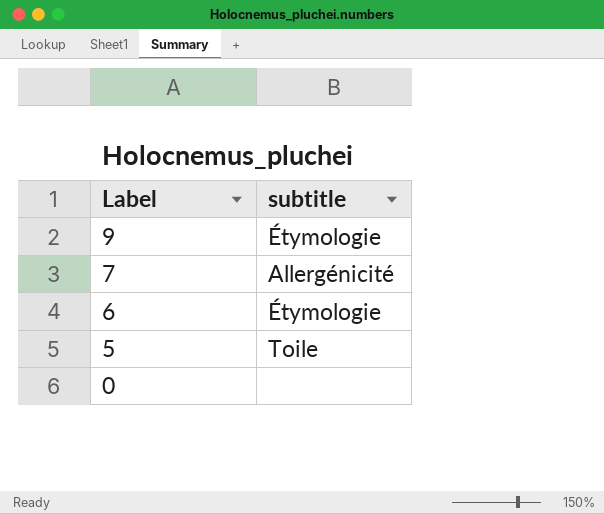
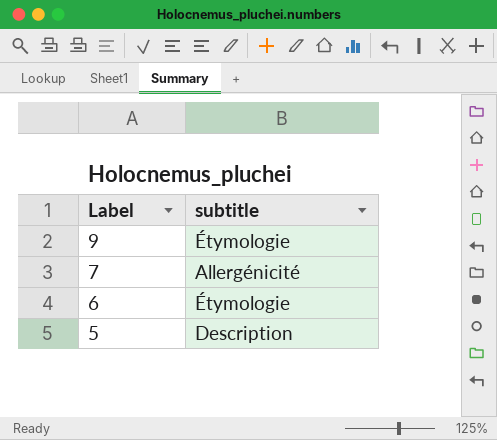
row 0: none -> none
5 | subtitle: Toile -> Description

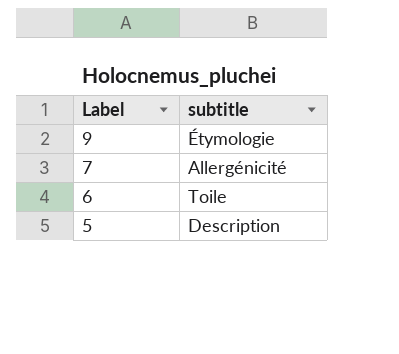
6 | subtitle: Étymologie -> Toile

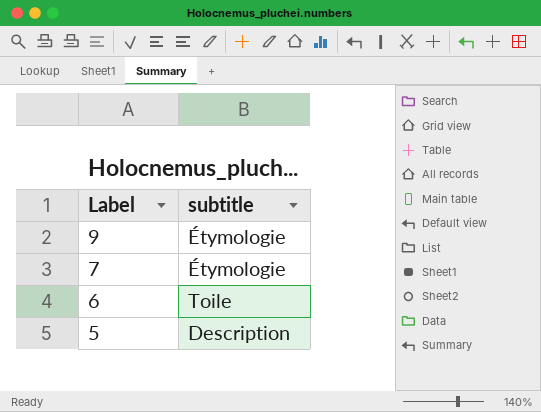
7 | subtitle: Allergénicité -> Étymologie

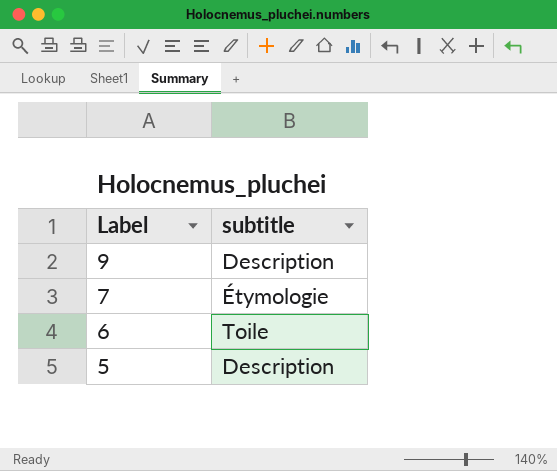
9 | subtitle: Étymologie -> Description

